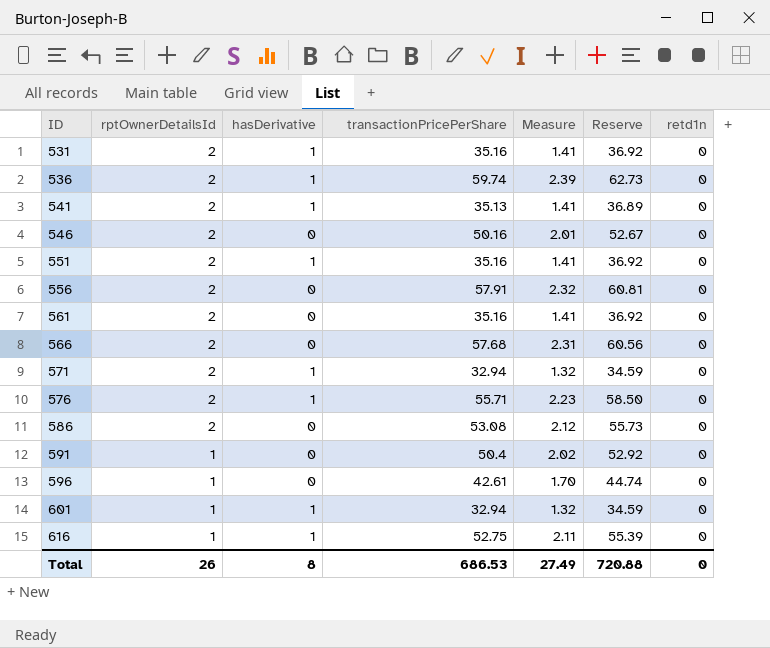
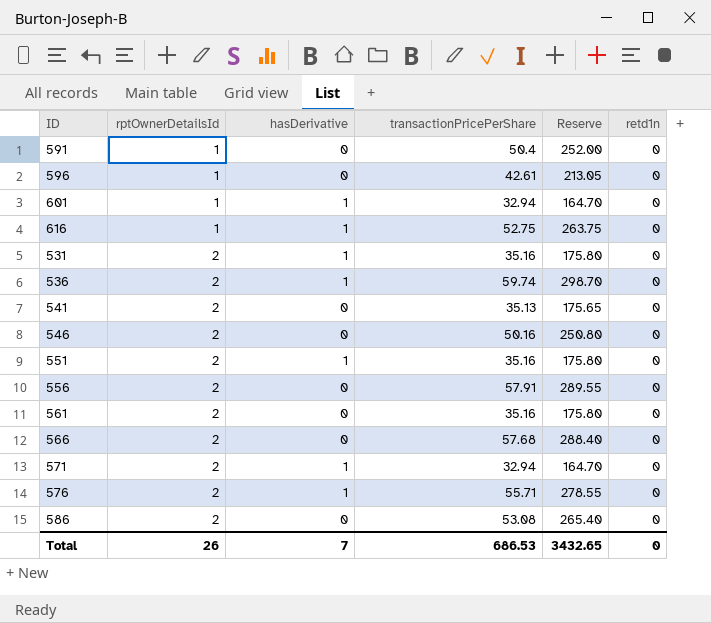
row order: ID ascending -> rptOwnerDetailsId ascending
column Measure | formula: [transactionPricePerShare] * 0.04 -> none
column Reserve | formula: [transactionPricePerShare] * 1.05 -> [transactionPricePerShare] * 5
541 | hasDerivative: 1 -> 0
Total | hasDerivative: 8 -> 7
Total | Reserve: 720.88 -> 3432.65

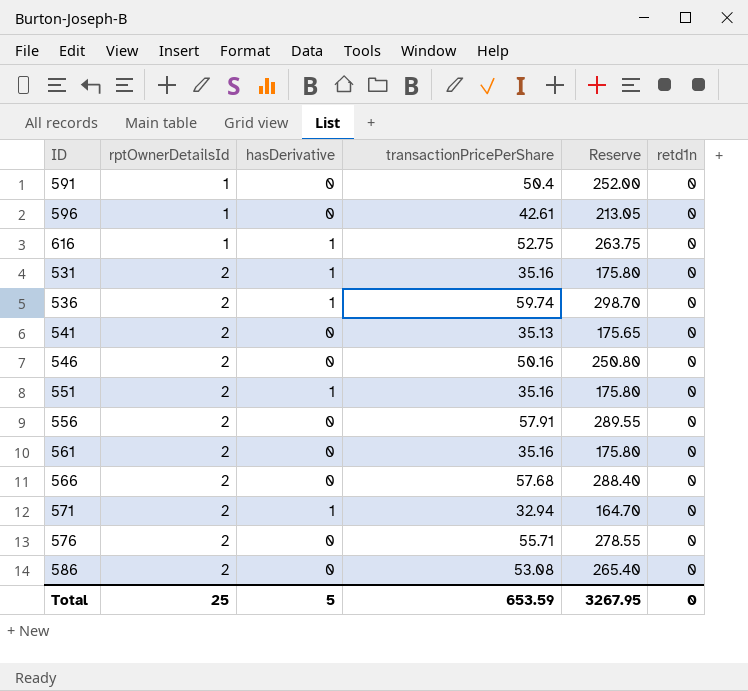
row 601: 1 | 1 | 32.94 | 164.70 | 0 -> none
576 | hasDerivative: 1 -> 0
Total | rptOwnerDetailsId: 26 -> 25
Total | hasDerivative: 7 -> 5
Total | transactionPricePerShare: 686.53 -> 653.59
Total | Reserve: 3432.65 -> 3267.95

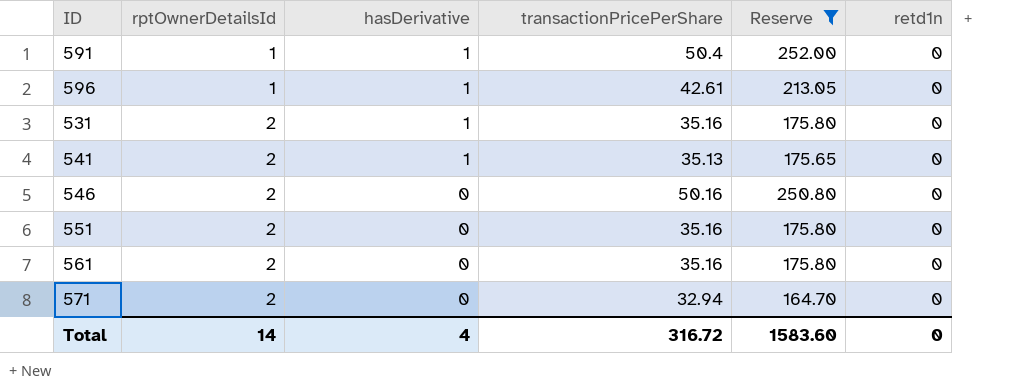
filter: none -> Reserve <= 252.00
591 | hasDerivative: 0 -> 1
596 | hasDerivative: 0 -> 1
541 | hasDerivative: 0 -> 1
551 | hasDerivative: 1 -> 0
571 | hasDerivative: 1 -> 0
Total | rptOwnerDetailsId: 25 -> 14
Total | hasDerivative: 5 -> 4
Total | transactionPricePerShare: 653.59 -> 316.72
Total | Reserve: 3267.95 -> 1583.60

